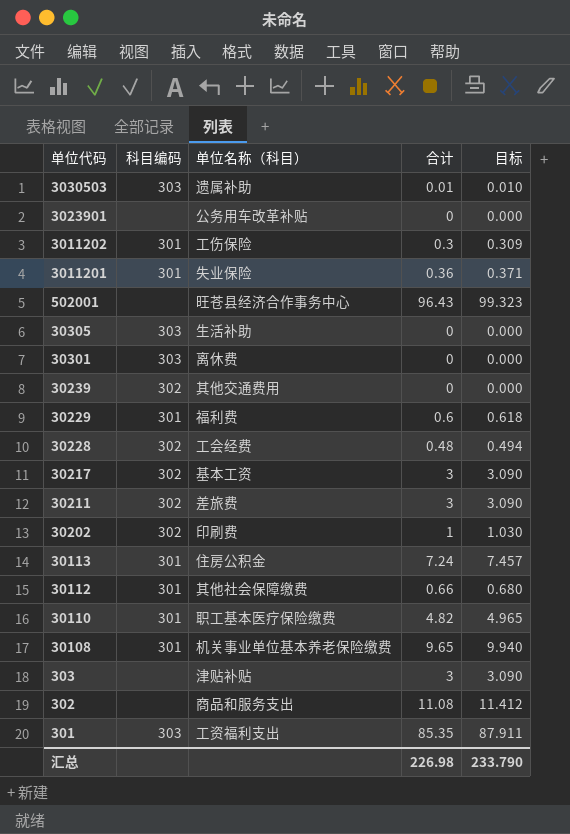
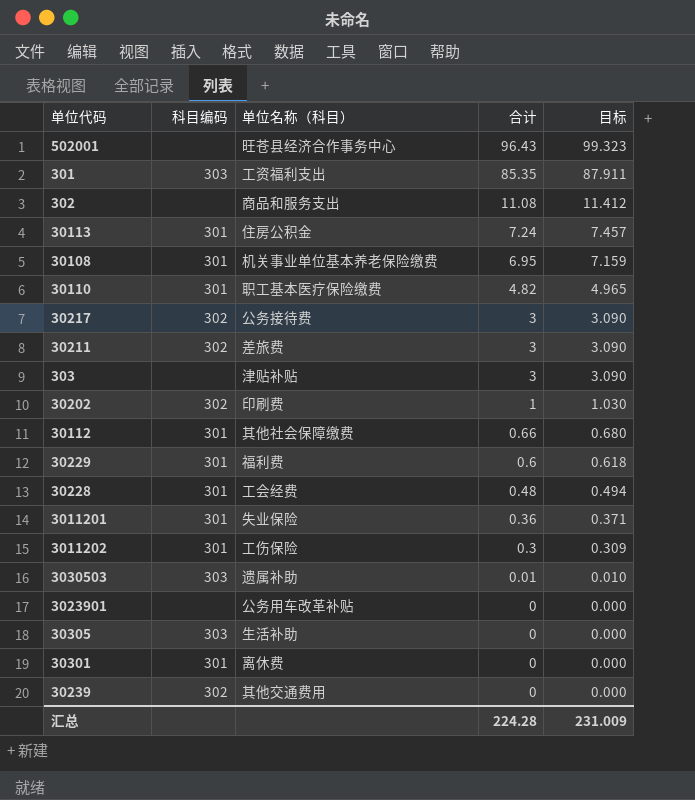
row order: 单位代码 descending -> 合计 descending
30108 | 合计: 9.65 -> 6.95
30108 | 目标: 9.940 -> 7.159
30217 | 单位名称（科目）: 基本工资 -> 公务接待费
30228 | 科目编码: 302 -> 301
30301 | 科目编码: 303 -> 301
汇总 | 合计: 226.98 -> 224.28
汇总 | 目标: 233.790 -> 231.009

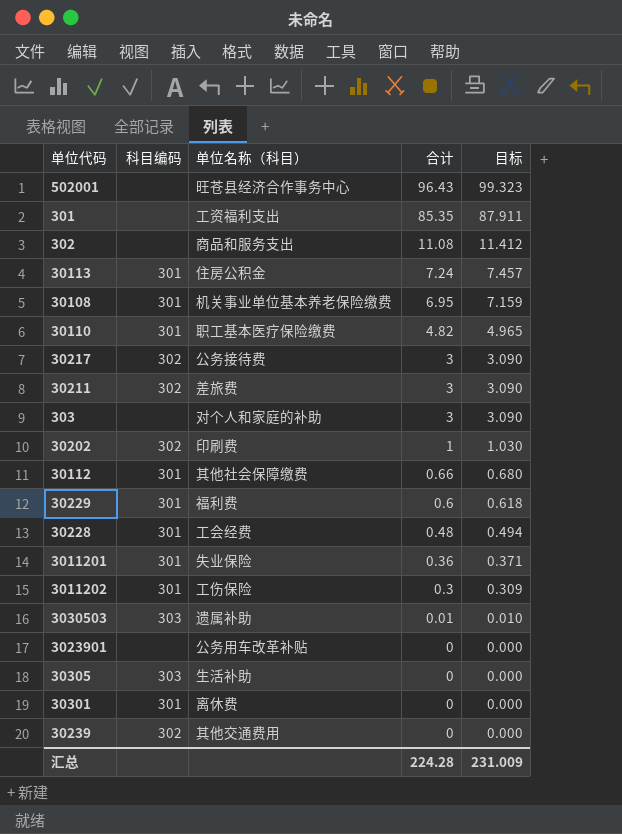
301 | 科目编码: 303 -> none
303 | 单位名称（科目）: 津贴补贴 -> 对个人和家庭的补助

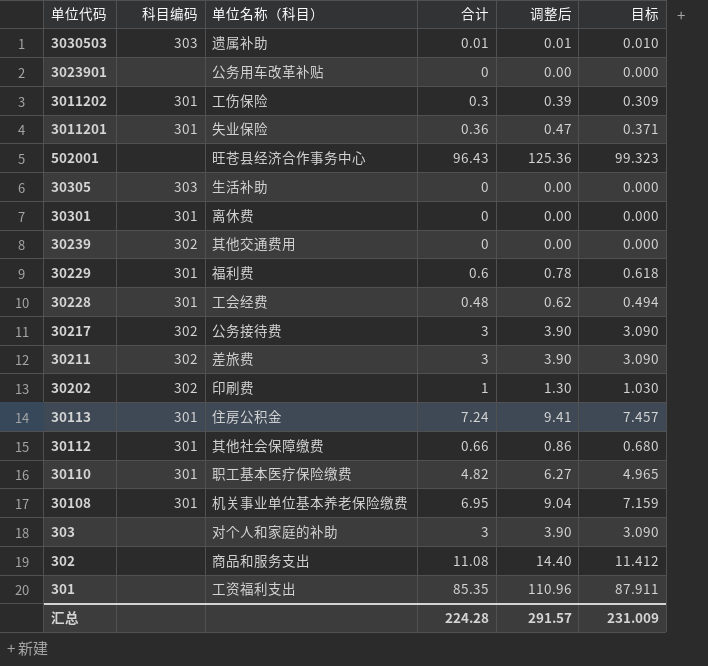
row order: 合计 descending -> 单位代码 descending
column 调整后 | formula: none -> [合计] * 1.3

